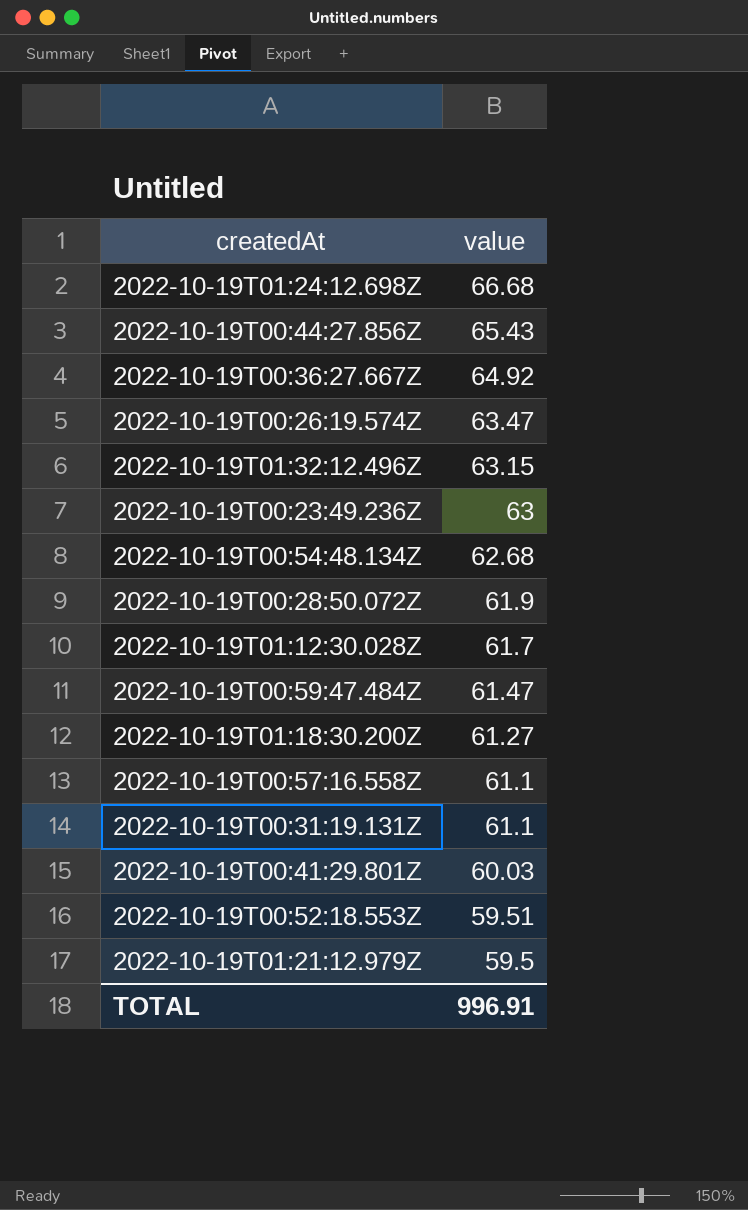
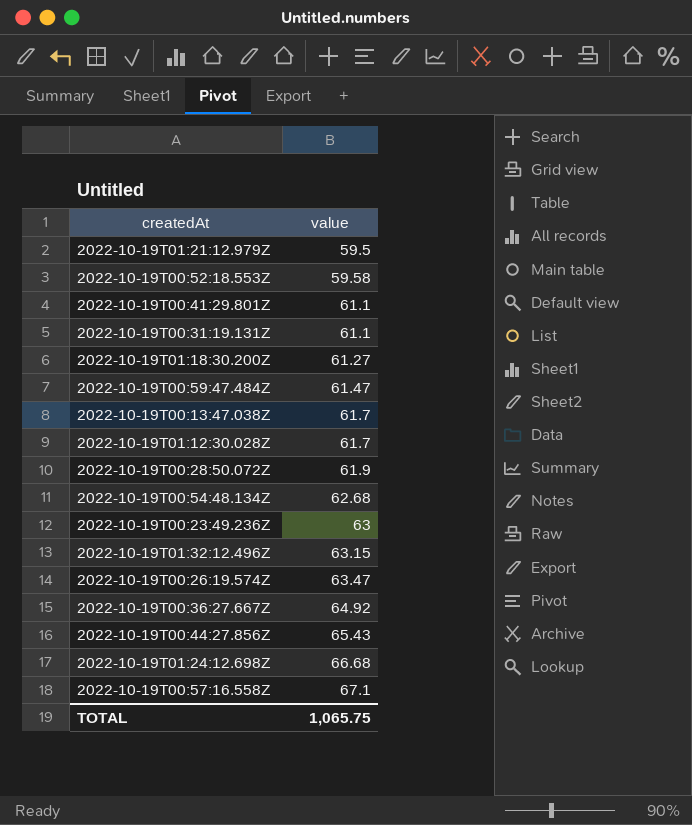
row order: value descending -> value ascending
2022-10-19T00:52:18.553Z | value: 59.51 -> 59.58
2022-10-19T00:41:29.801Z | value: 60.03 -> 61.1
row 2022-10-19T00:13:47.038Z: none -> 61.7
2022-10-19T00:57:16.558Z | value: 61.1 -> 67.1
TOTAL | value: 996.91 -> 1,065.75

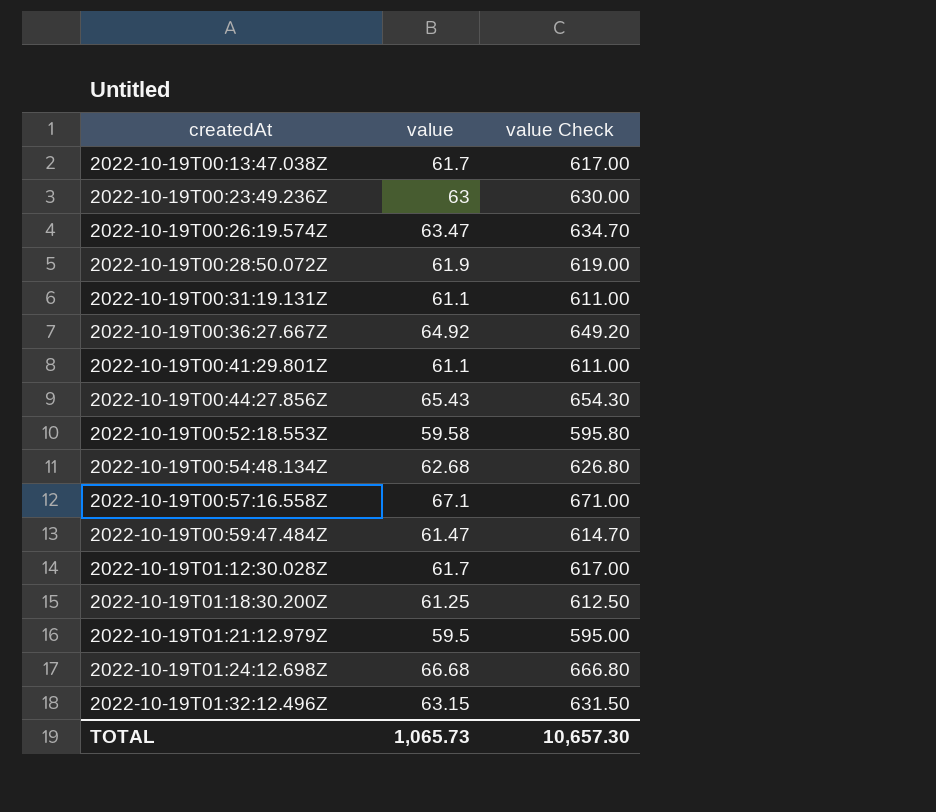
row order: value ascending -> createdAt ascending
column value Check | formula: none -> [value] * 10
2022-10-19T01:18:30.200Z | value: 61.27 -> 61.25
TOTAL | value: 1,065.75 -> 1,065.73

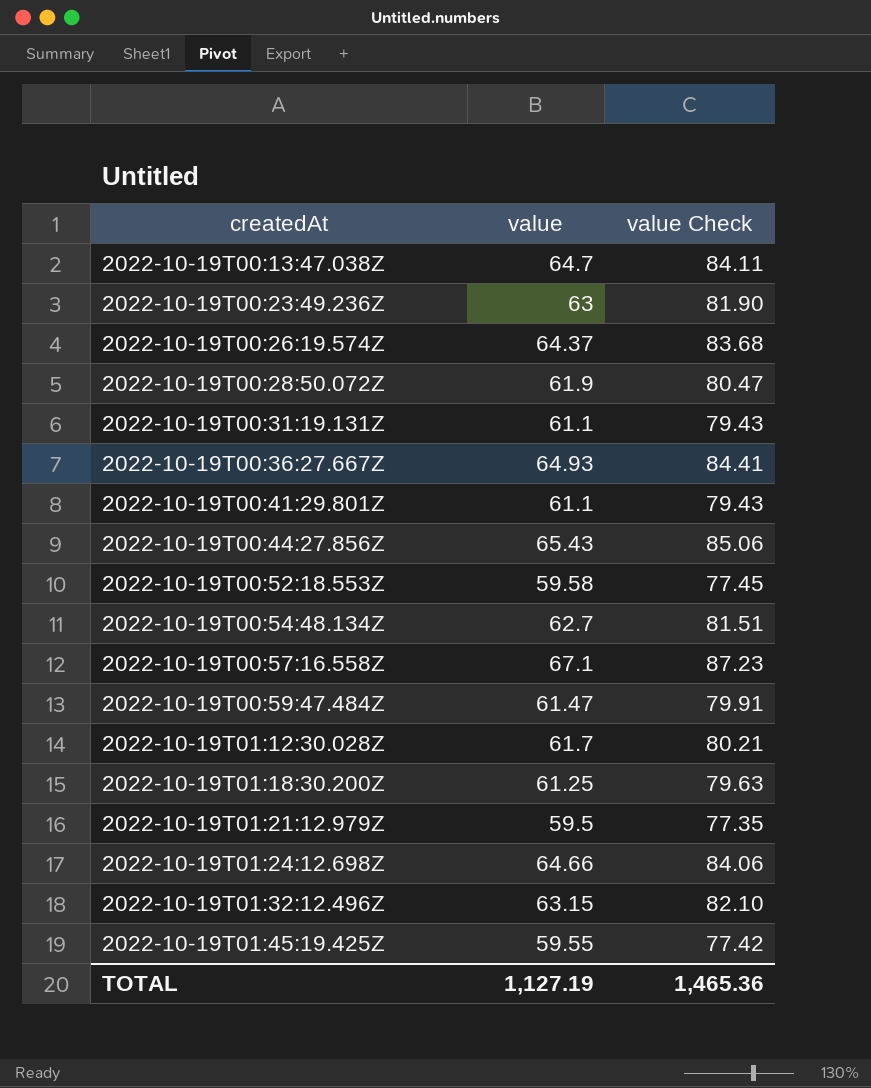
column value Check | formula: [value] * 10 -> [value] * 1.3
2022-10-19T00:13:47.038Z | value: 61.7 -> 64.7
2022-10-19T00:26:19.574Z | value: 63.47 -> 64.37
2022-10-19T00:36:27.667Z | value: 64.92 -> 64.93
2022-10-19T00:54:48.134Z | value: 62.68 -> 62.7
2022-10-19T01:24:12.698Z | value: 66.68 -> 64.66
row 2022-10-19T01:45:19.425Z: none -> 59.55 | 77.42
TOTAL | value: 1,065.73 -> 1,127.19
TOTAL | value Check: 10,657.30 -> 1,465.36

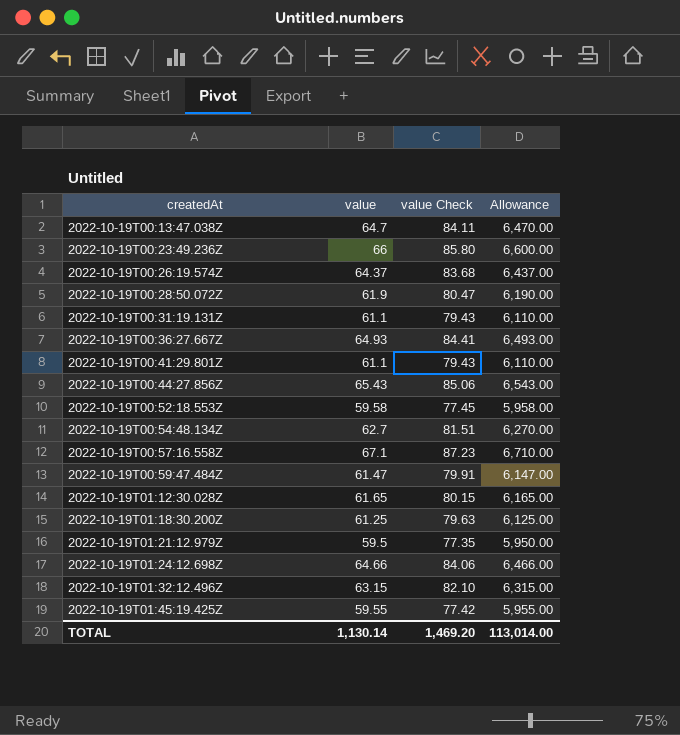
column Allowance | formula: none -> [value] * 100
2022-10-19T00:23:49.236Z | value: 63 -> 66
2022-10-19T00:23:49.236Z | value Check: 81.90 -> 85.80
2022-10-19T01:12:30.028Z | value: 61.7 -> 61.65
2022-10-19T01:12:30.028Z | value Check: 80.21 -> 80.15
TOTAL | value: 1,127.19 -> 1,130.14
TOTAL | value Check: 1,465.36 -> 1,469.20

